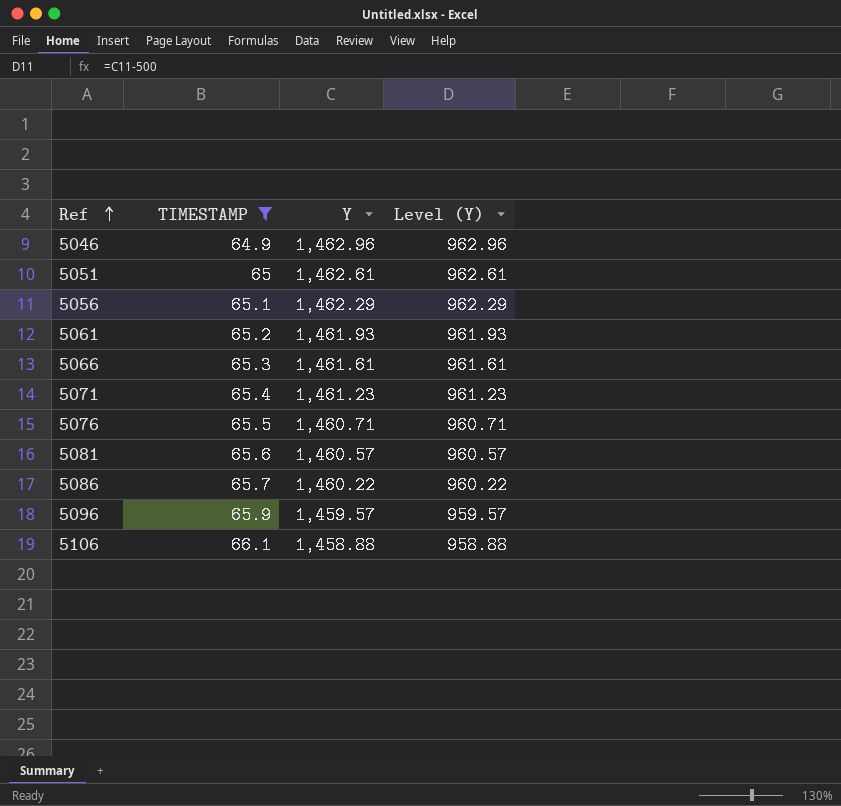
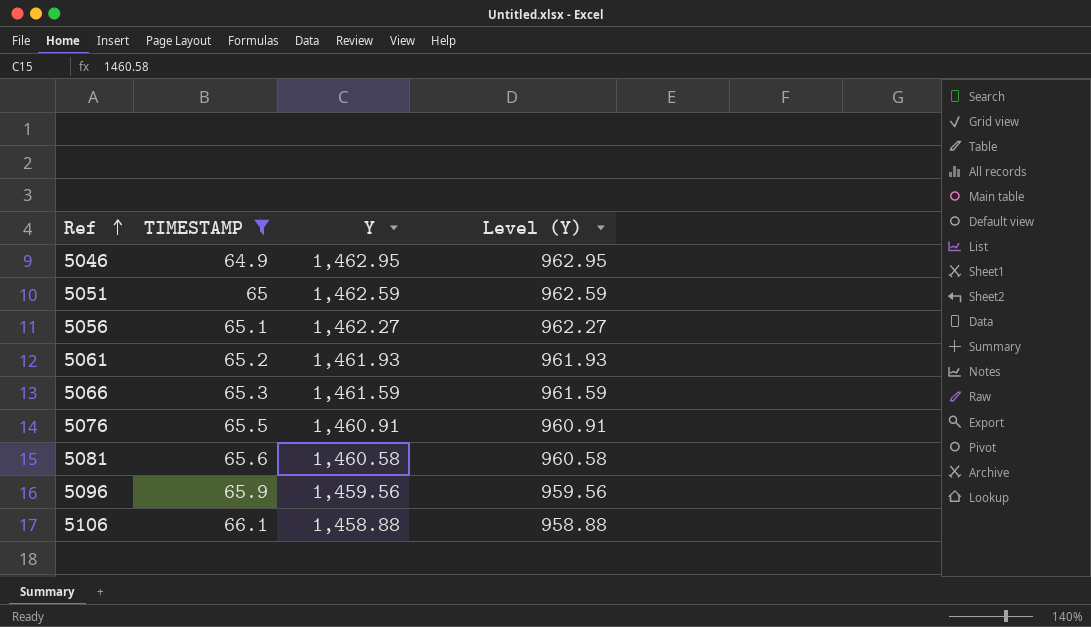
row 5071: 65.4 | 1,461.23 | 961.23 -> none
row 5086: 65.7 | 1,460.22 | 960.22 -> none
5046 | Y: 1,462.96 -> 1,462.95
5046 | Level (Y): 962.96 -> 962.95
5051 | Y: 1,462.61 -> 1,462.59
5051 | Level (Y): 962.61 -> 962.59
5056 | Y: 1,462.29 -> 1,462.27
5056 | Level (Y): 962.29 -> 962.27
5066 | Y: 1,461.61 -> 1,461.59
5066 | Level (Y): 961.61 -> 961.59
5076 | Y: 1,460.71 -> 1,460.91
5076 | Level (Y): 960.71 -> 960.91
5081 | Y: 1,460.57 -> 1,460.58
5081 | Level (Y): 960.57 -> 960.58
5096 | Y: 1,459.57 -> 1,459.56
5096 | Level (Y): 959.57 -> 959.56

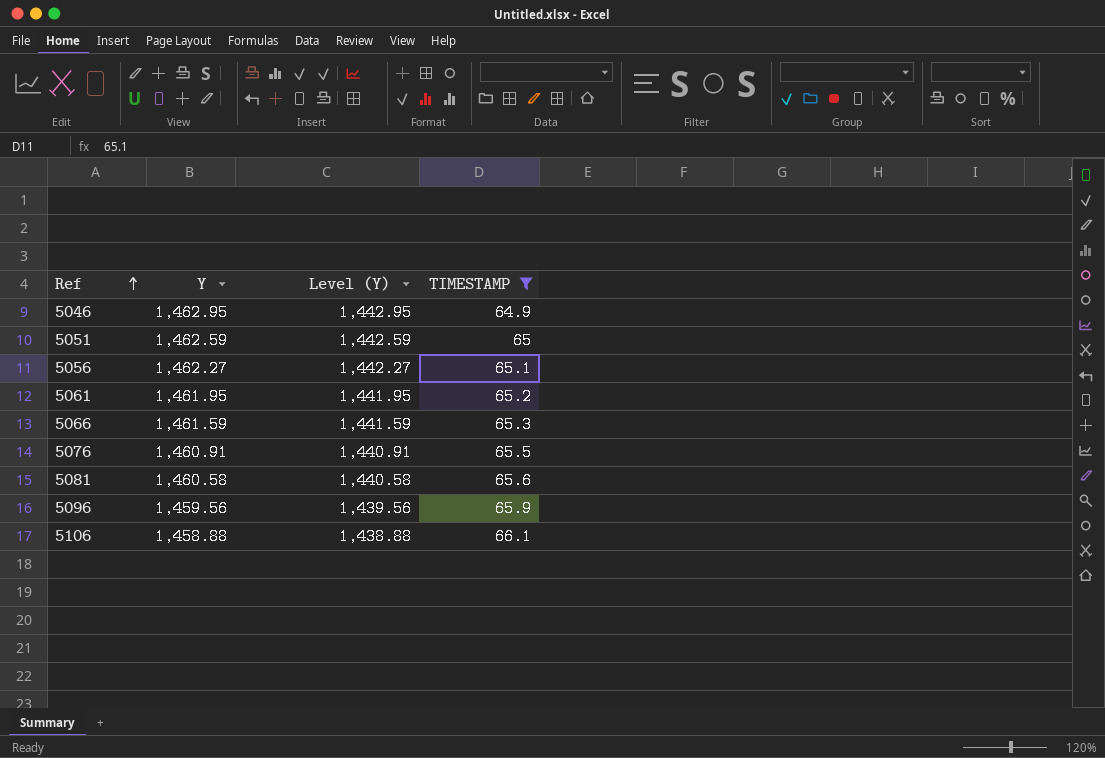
column Level (Y) | formula: [Y] - 500 -> [Y] - 20
column TIMESTAMP | position: 2 -> 4
5061 | Y: 1,461.93 -> 1,461.95

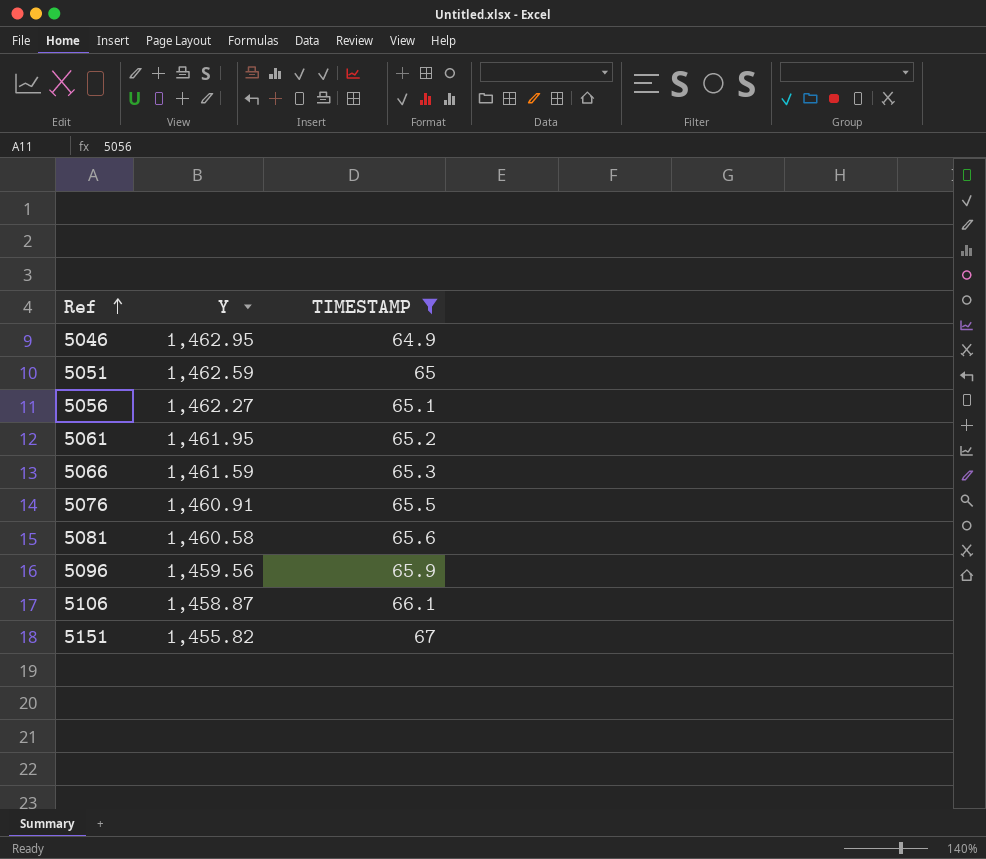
column Level (Y) | formula: [Y] - 20 -> none
5106 | Y: 1,458.88 -> 1,458.87
row 5151: none -> 1,455.82 | 67

